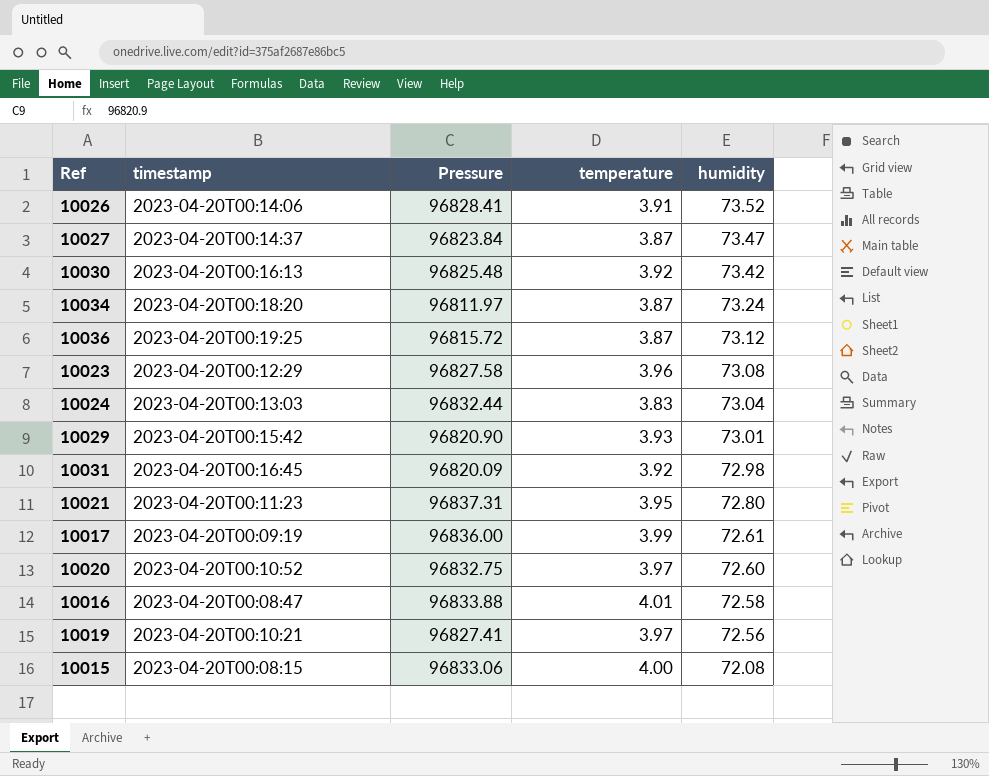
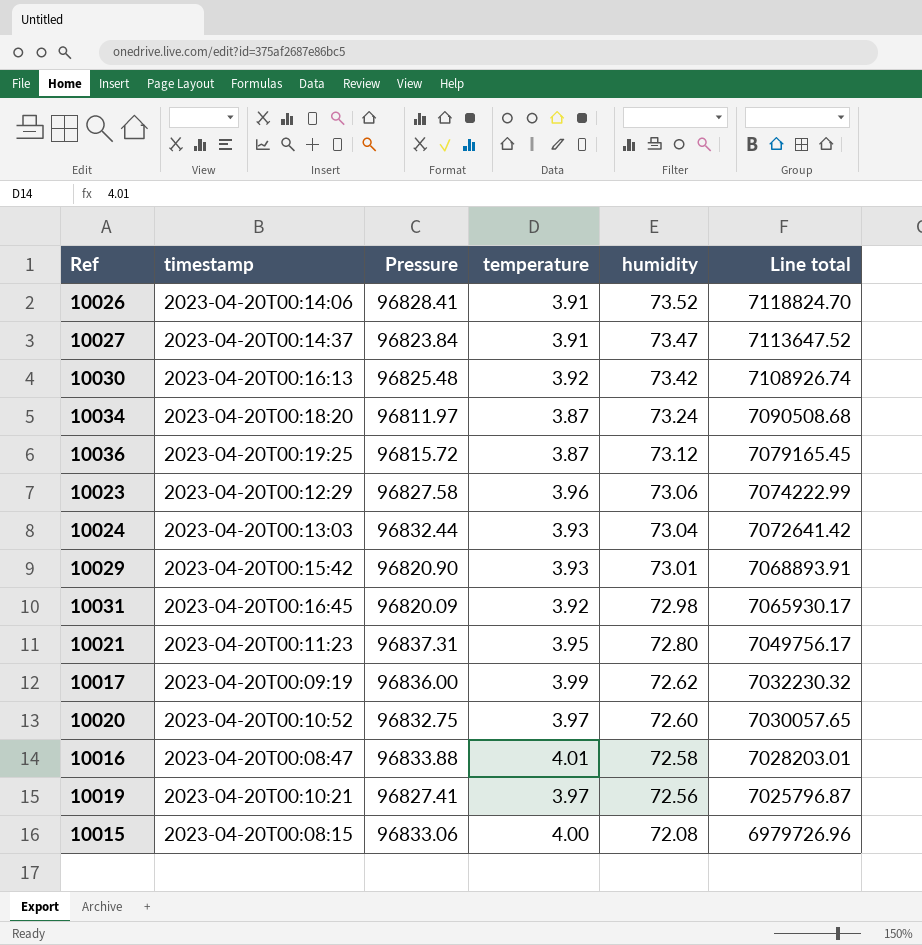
column Line total | formula: none -> [Pressure] * [humidity]
10027 | temperature: 3.87 -> 3.91
10023 | humidity: 73.08 -> 73.06
10024 | temperature: 3.83 -> 3.93
10017 | humidity: 72.61 -> 72.62

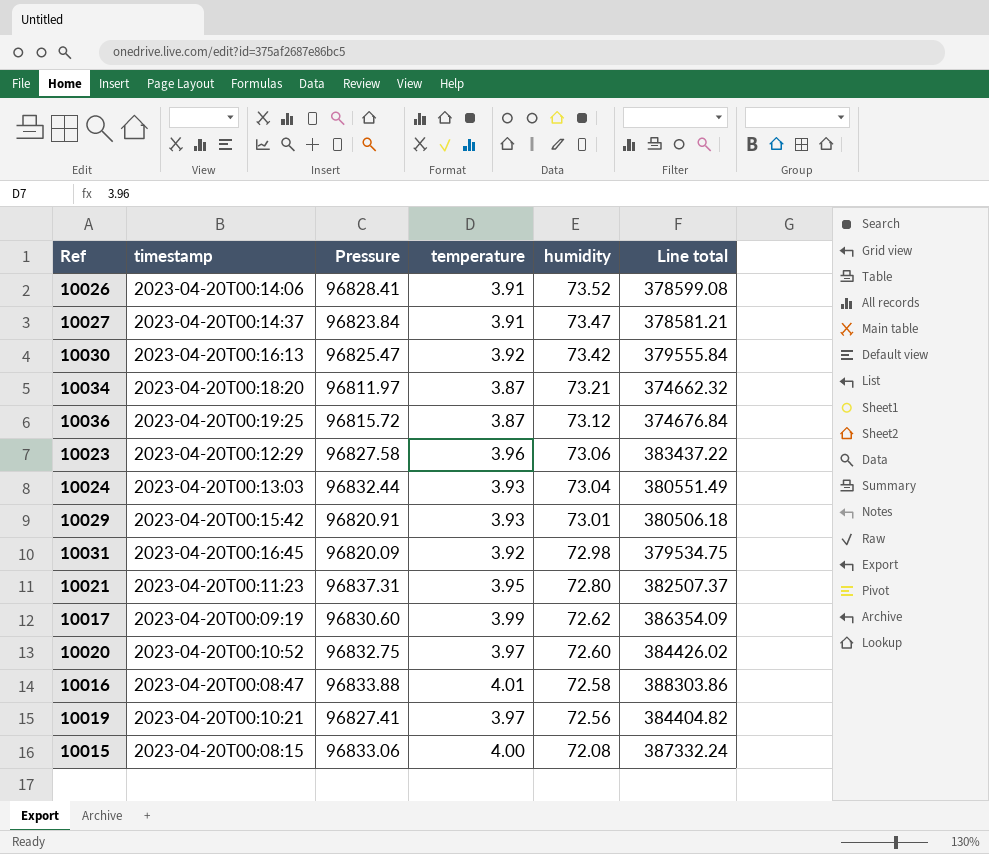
column Line total | formula: [Pressure] * [humidity] -> [Pressure] * [temperature]
10030 | Pressure: 96825.48 -> 96825.47
10034 | humidity: 73.24 -> 73.21
10029 | Pressure: 96820.90 -> 96820.91
10017 | Pressure: 96836.00 -> 96830.60

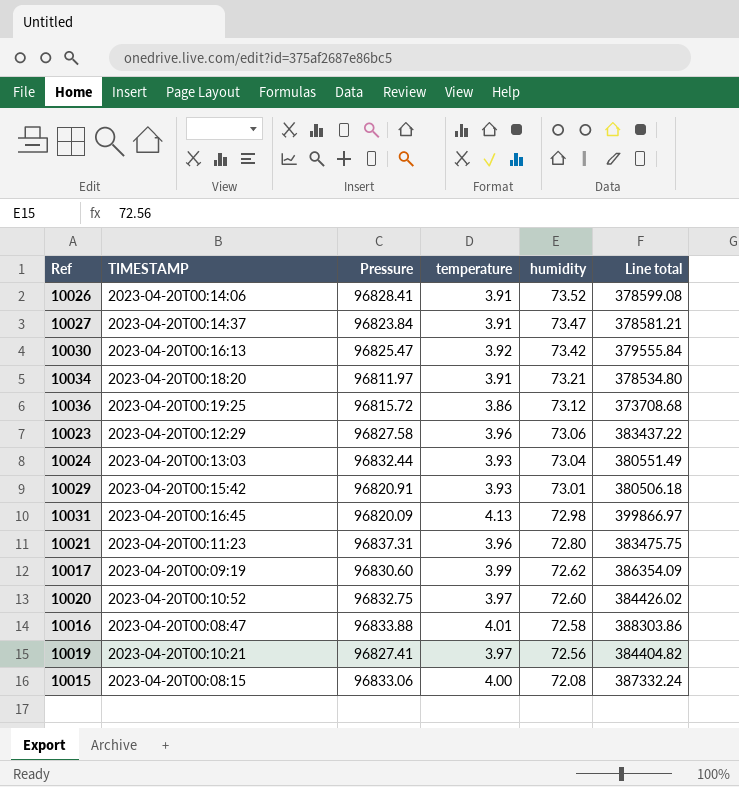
column name: timestamp -> TIMESTAMP
10034 | temperature: 3.87 -> 3.91
10034 | Line total: 374662.32 -> 378534.80
10036 | temperature: 3.87 -> 3.86
10036 | Line total: 374676.84 -> 373708.68
10031 | temperature: 3.92 -> 4.13
10031 | Line total: 379534.75 -> 399866.97
10021 | temperature: 3.95 -> 3.96
10021 | Line total: 382507.37 -> 383475.75

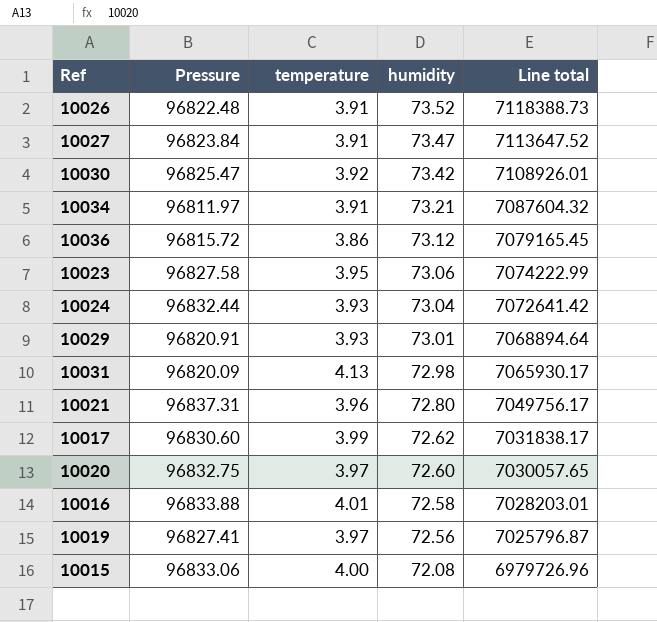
column TIMESTAMP | position: 2 -> none
column Line total | formula: [Pressure] * [temperature] -> [Pressure] * [humidity]
10026 | Pressure: 96828.41 -> 96822.48
10023 | temperature: 3.96 -> 3.95

